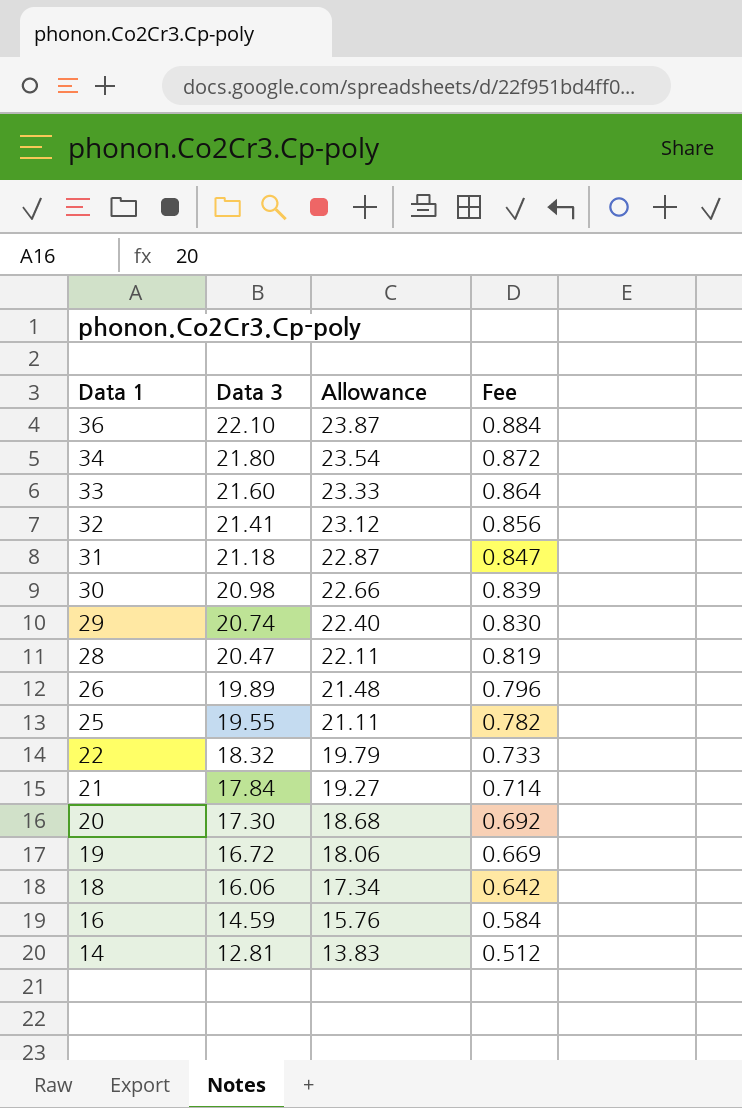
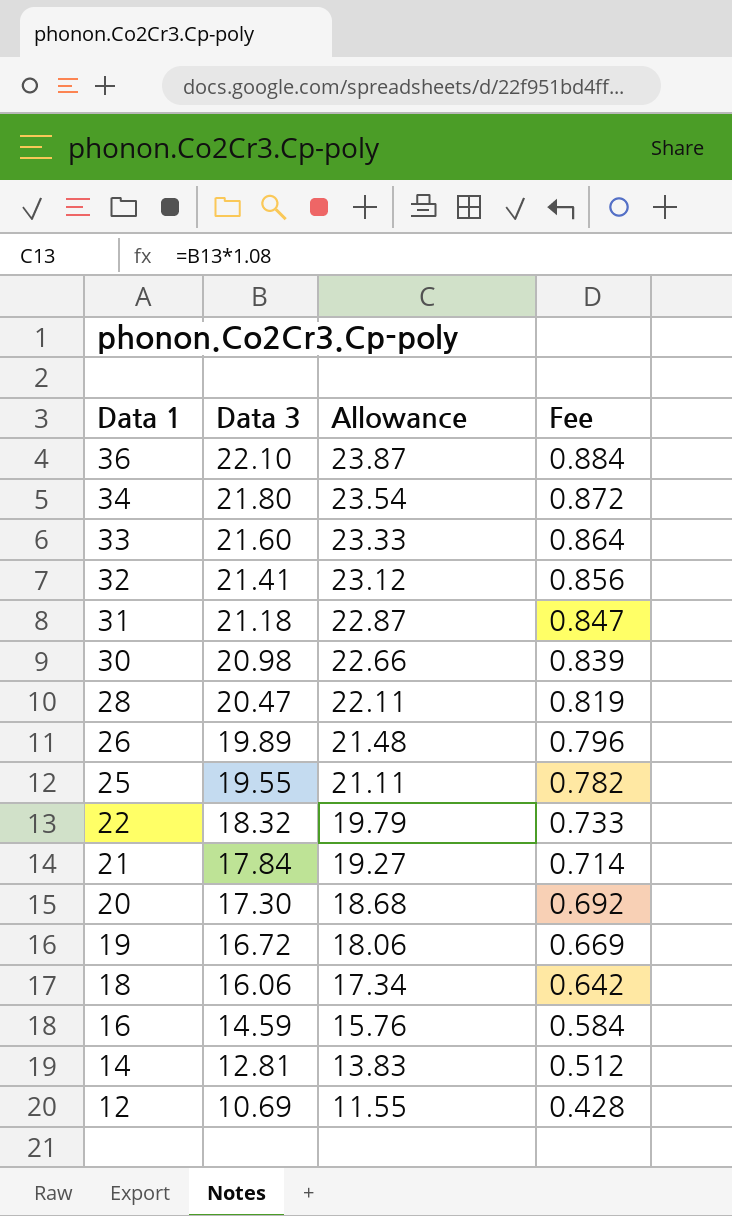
row 29: 20.74 | 22.40 | 0.830 -> none
row 12: none -> 10.69 | 11.55 | 0.428

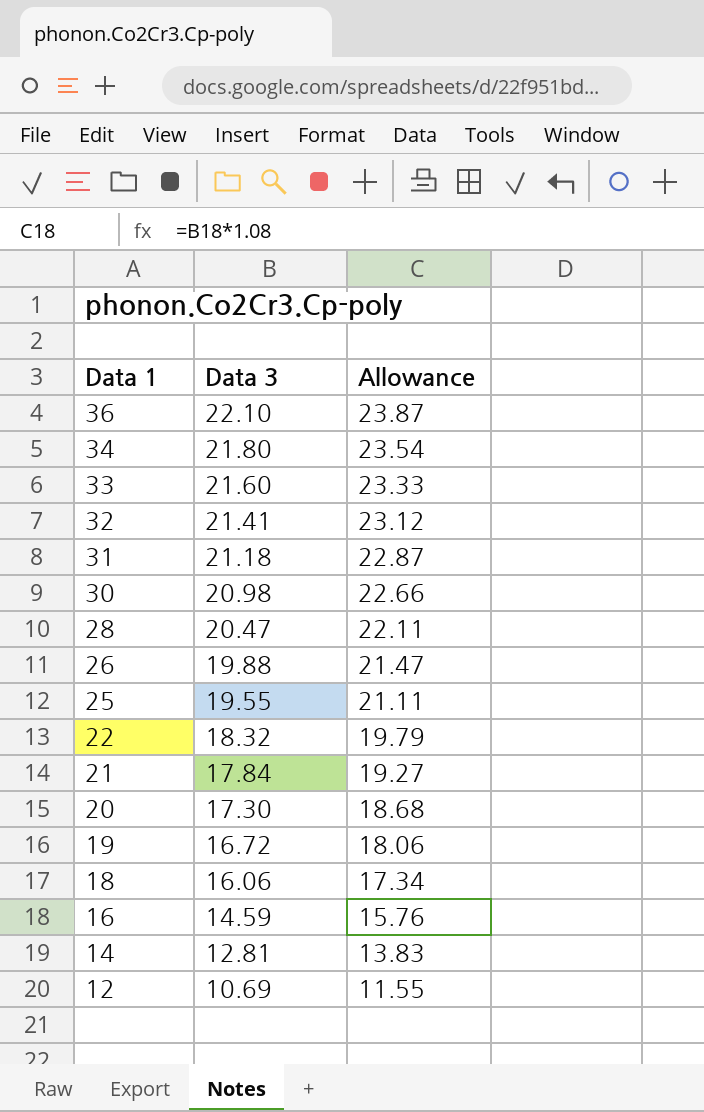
column Fee | formula: [Data 3] * 0.04 -> none
26 | Data 3: 19.89 -> 19.88
26 | Allowance: 21.48 -> 21.47

